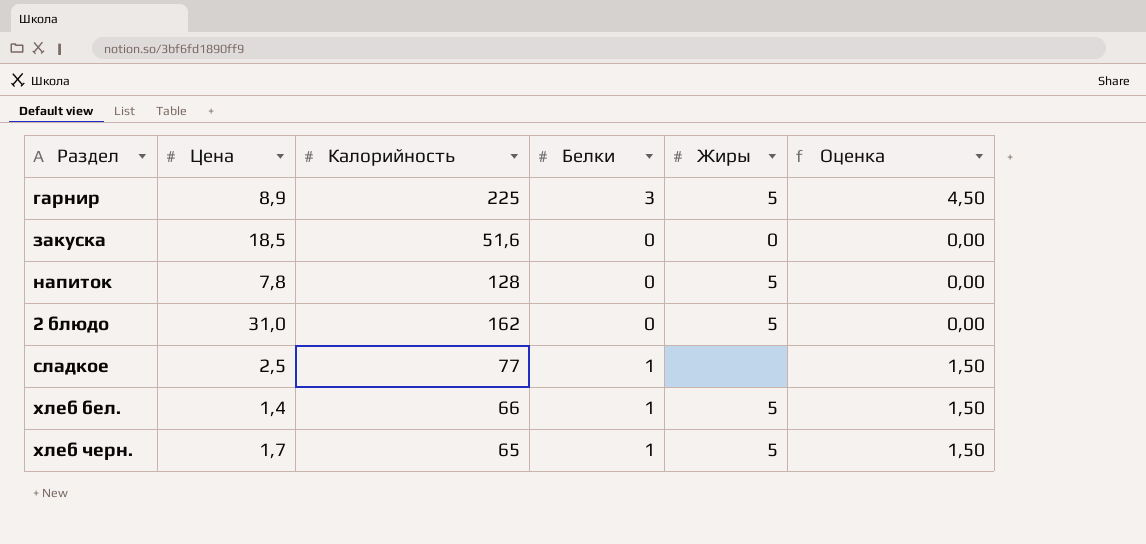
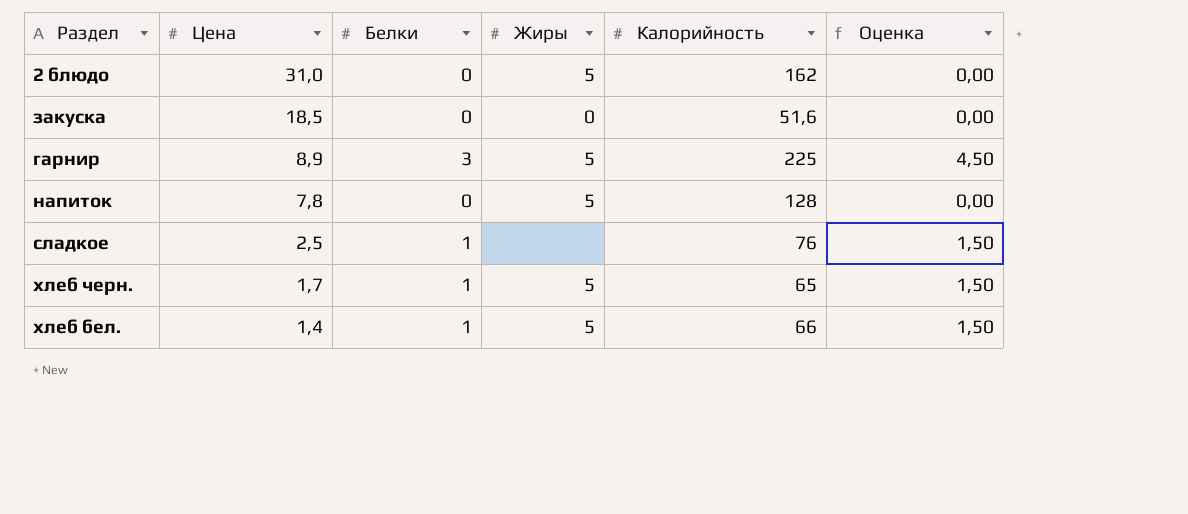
row order: none -> Цена descending
column Калорийность | position: 3 -> 5
сладкое | Калорийность: 77 -> 76

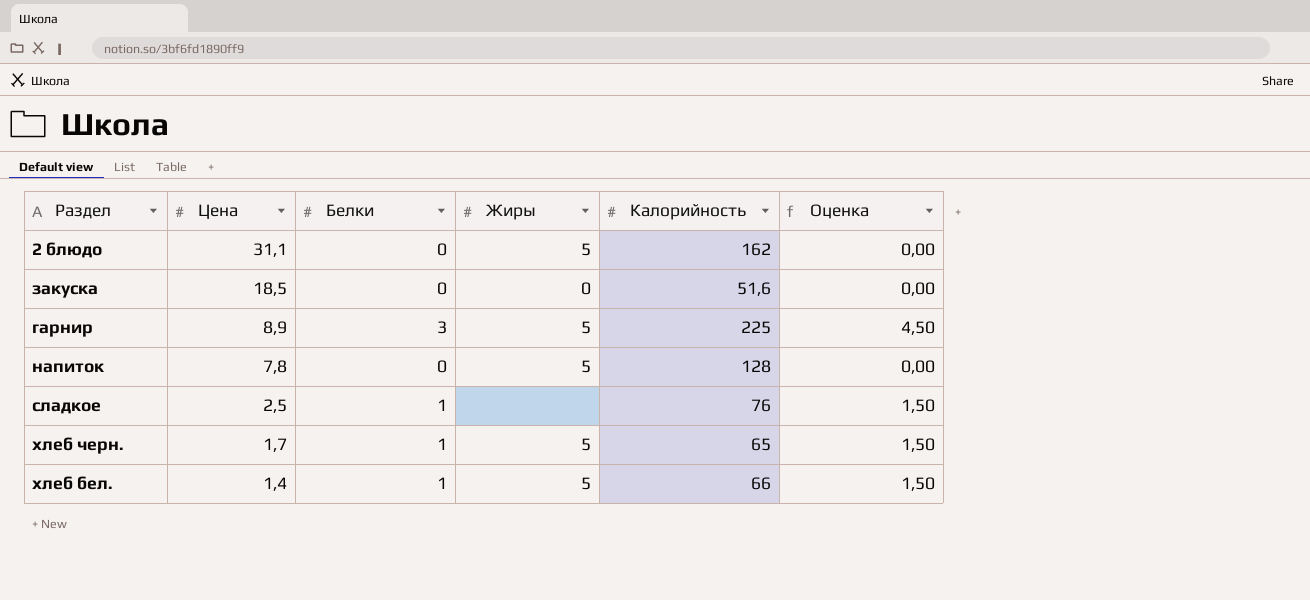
2 блюдо | Цена: 31,0 -> 31,1

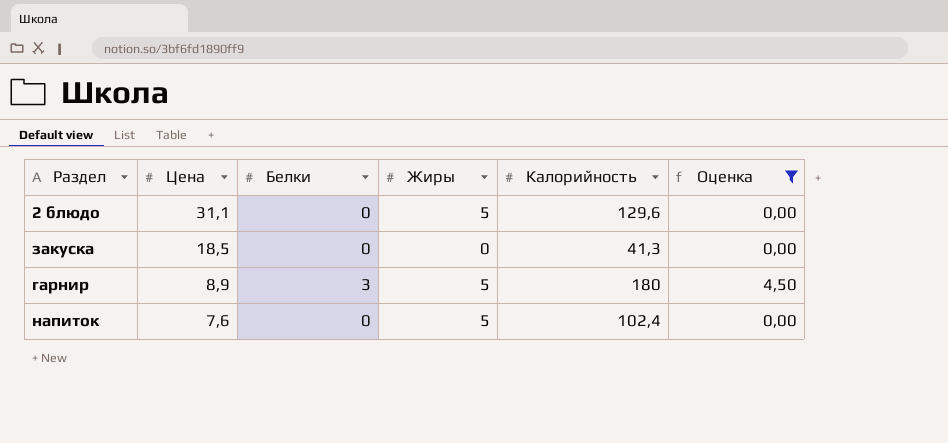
filter: none -> Оценка != 1,50
2 блюдо | Калорийность: 162 -> 129,6
закуска | Калорийность: 51,6 -> 41,3
гарнир | Калорийность: 225 -> 180
напиток | Цена: 7,8 -> 7,6
напиток | Калорийность: 128 -> 102,4

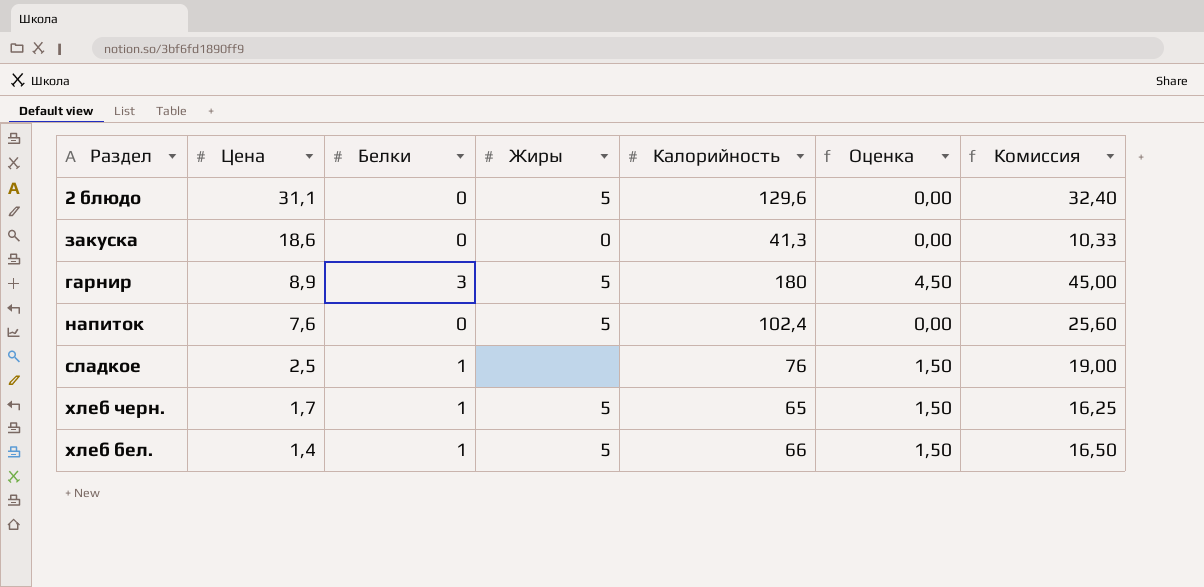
filter: Оценка != 1,50 -> none
column Комиссия | formula: none -> [Калорийность] * 0,25
закуска | Цена: 18,5 -> 18,6

